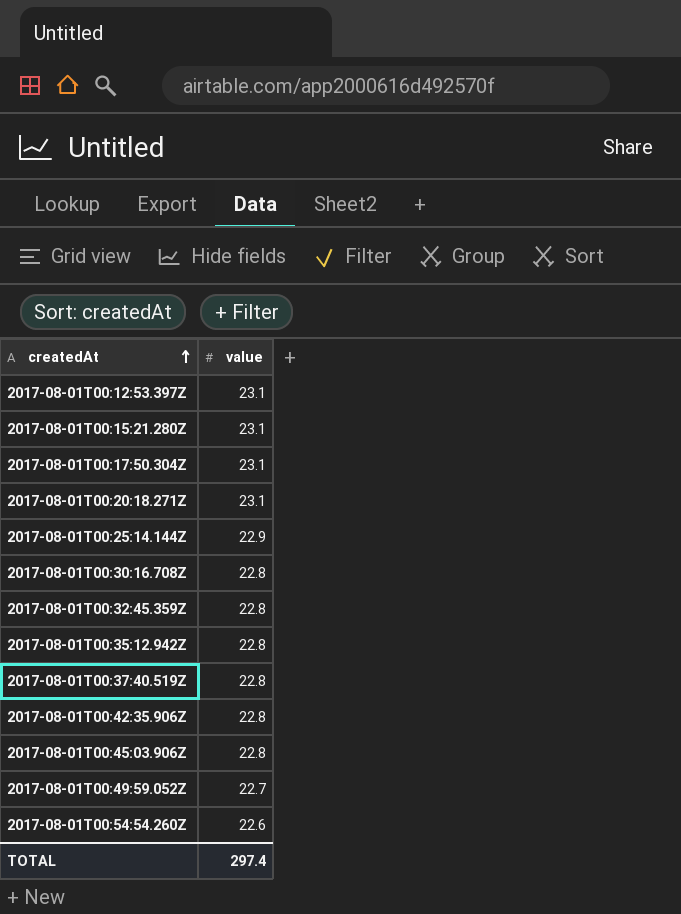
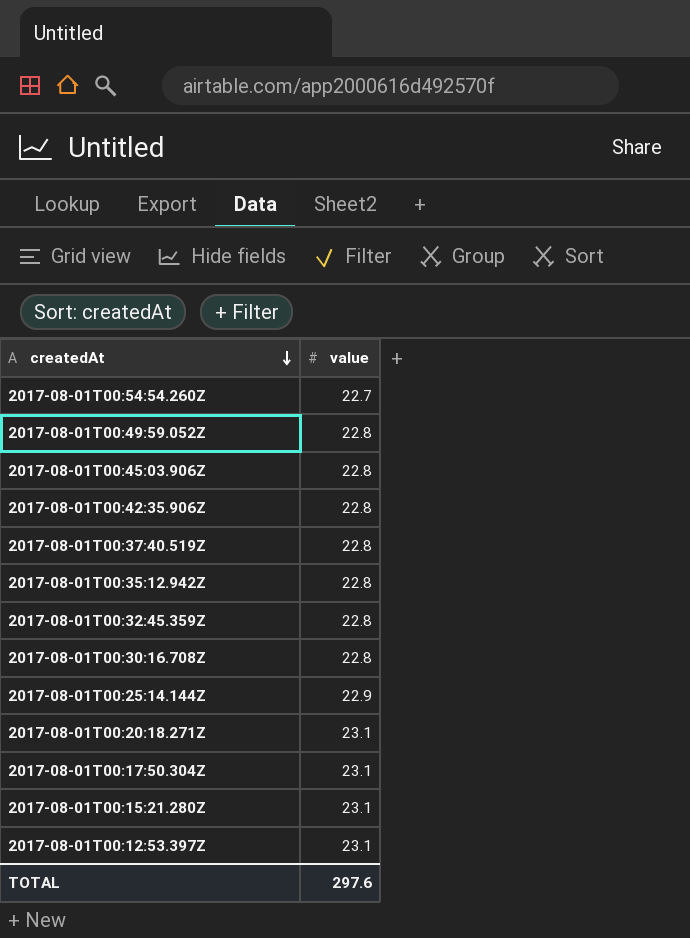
row order: createdAt ascending -> createdAt descending
2017-08-01T00:54:54.260Z | value: 22.6 -> 22.7
2017-08-01T00:49:59.052Z | value: 22.7 -> 22.8
TOTAL | value: 297.4 -> 297.6

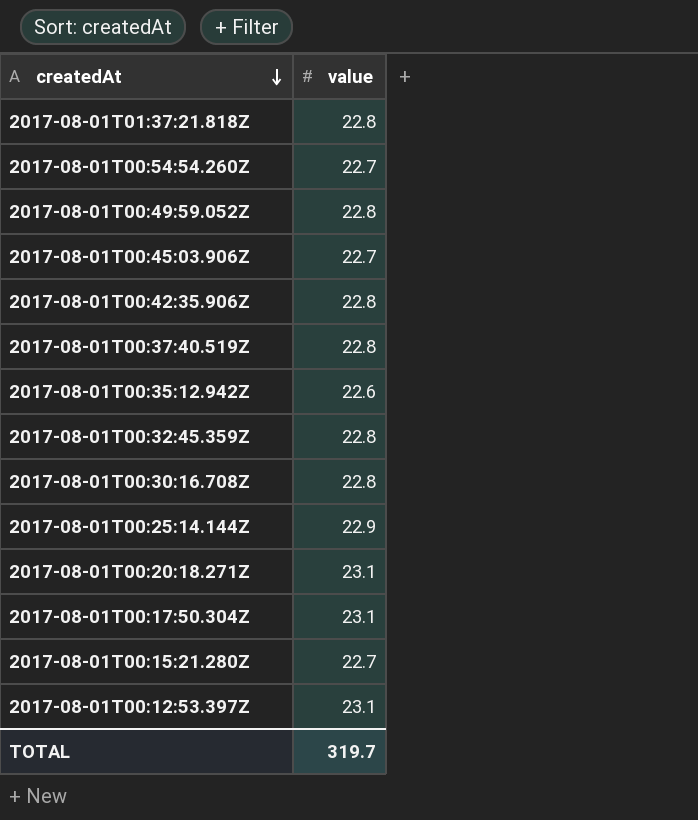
row 2017-08-01T01:37:21.818Z: none -> 22.8
2017-08-01T00:45:03.906Z | value: 22.8 -> 22.7
2017-08-01T00:35:12.942Z | value: 22.8 -> 22.6
2017-08-01T00:15:21.280Z | value: 23.1 -> 22.7
TOTAL | value: 297.6 -> 319.7

